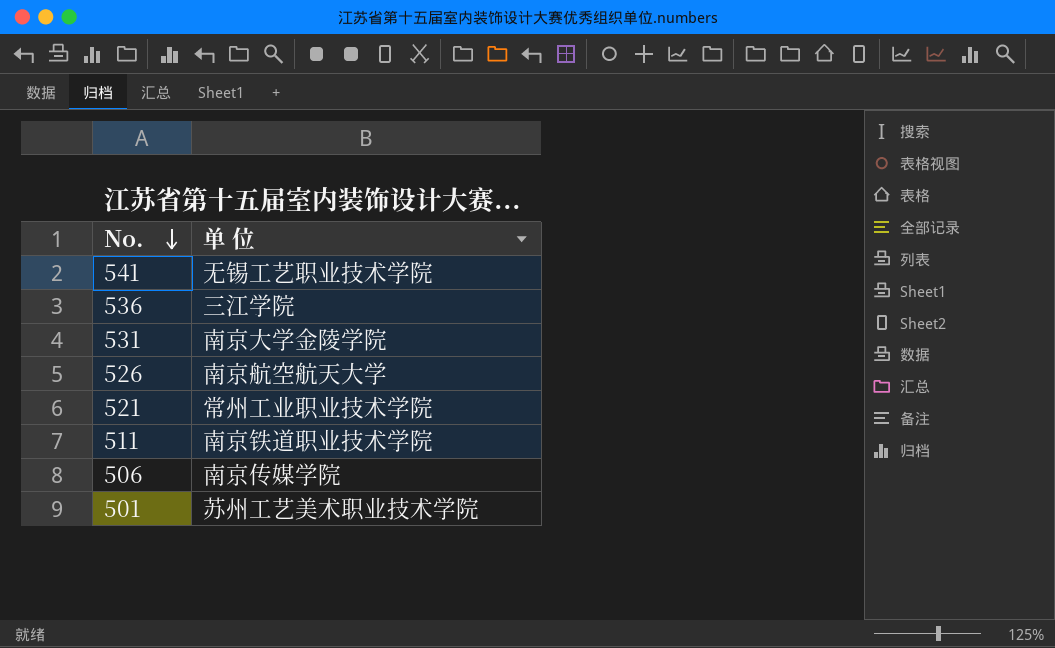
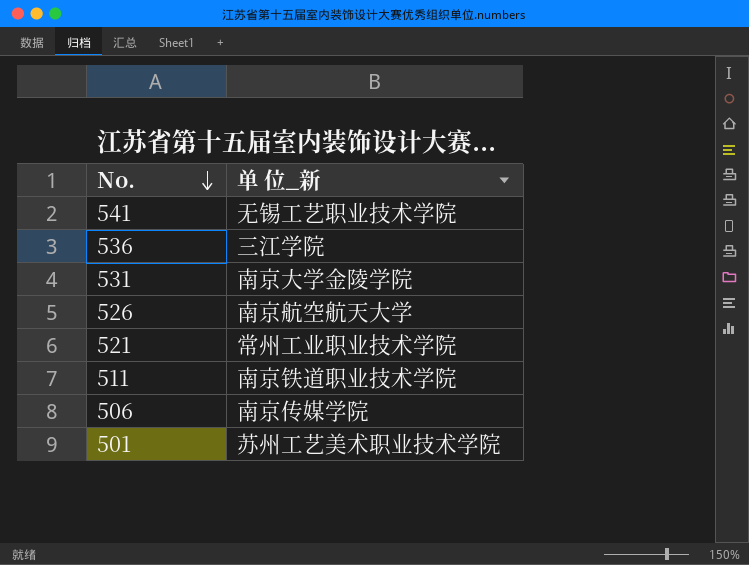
column name: 单 位 -> 单 位_新

